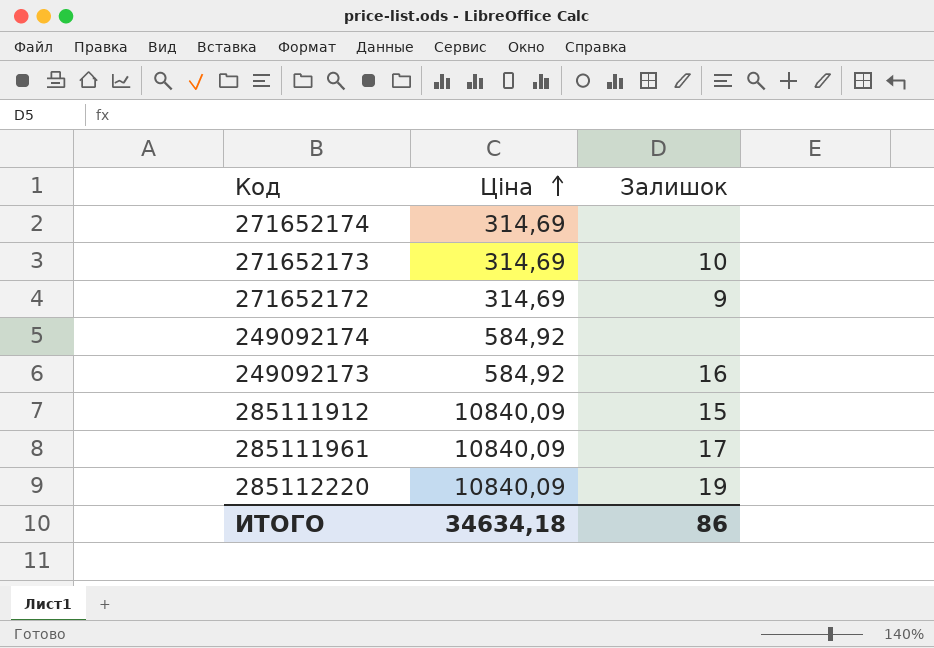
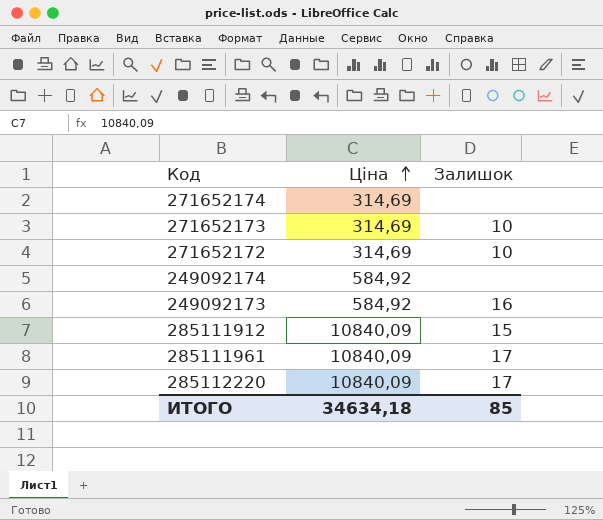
271652172 | Залишок: 9 -> 10
285112220 | Залишок: 19 -> 17
ИТОГО | Залишок: 86 -> 85

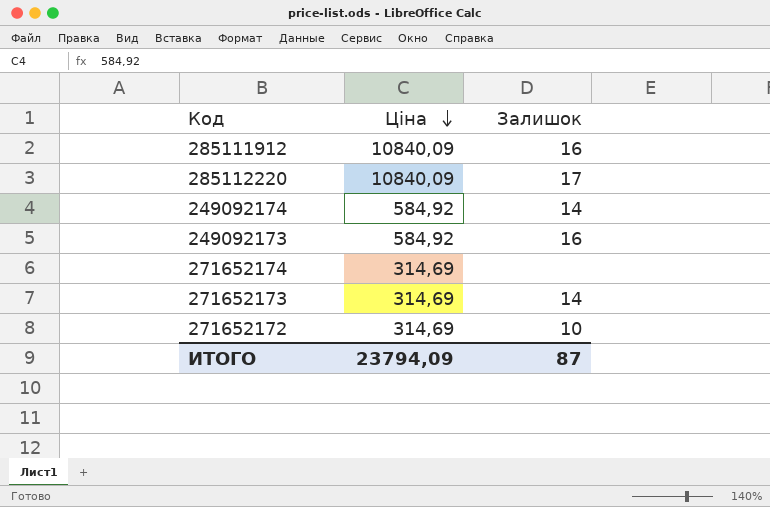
row order: Ціна ascending -> Ціна descending
row 285111961: 10840,09 | 17 -> none
285111912 | Залишок: 15 -> 16
249092174 | Залишок: none -> 14
271652173 | Залишок: 10 -> 14
ИТОГО | Ціна: 34634,18 -> 23794,09
ИТОГО | Залишок: 85 -> 87

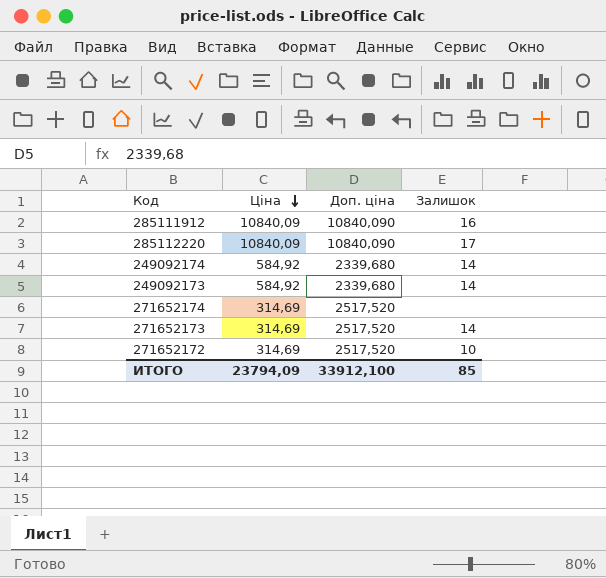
column Доп. ціна | position: none -> 3
249092173 | Залишок: 16 -> 14
ИТОГО | Залишок: 87 -> 85

